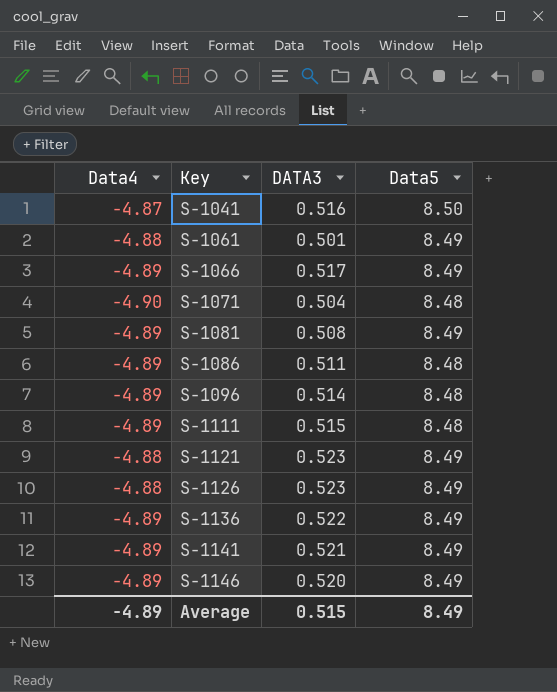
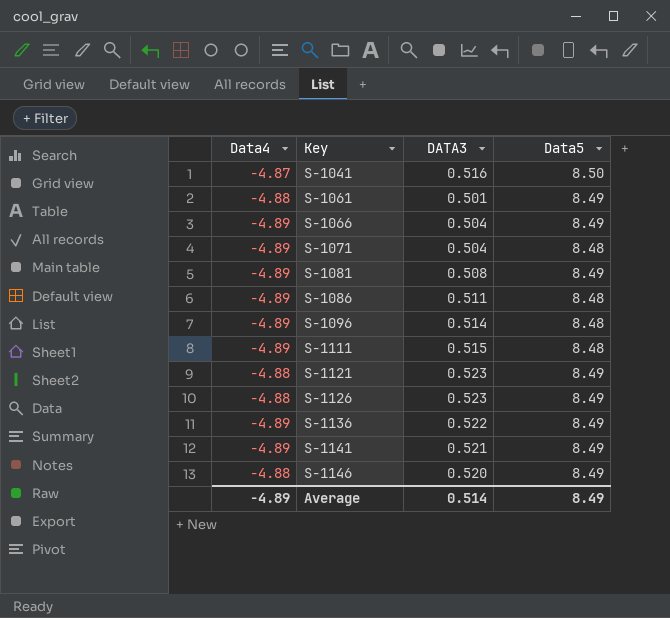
S-1066 | DATA3: 0.517 -> 0.504
S-1071 | Data4: -4.90 -> -4.89
S-1146 | Data4: -4.89 -> -4.88
Average | DATA3: 0.515 -> 0.514

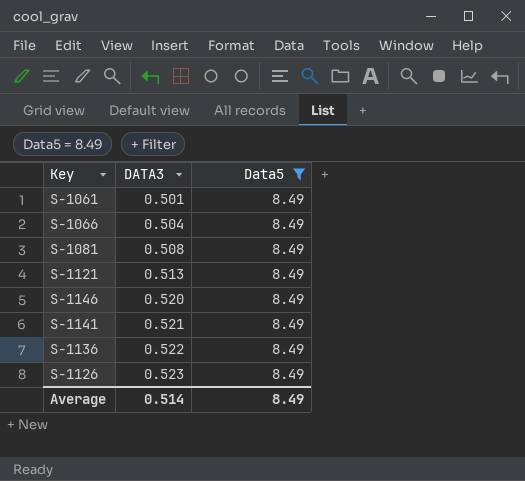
filter: none -> Data5 = 8.49
row order: Key ascending -> DATA3 ascending
column Data4 | position: 1 -> none
S-1121 | DATA3: 0.523 -> 0.513

